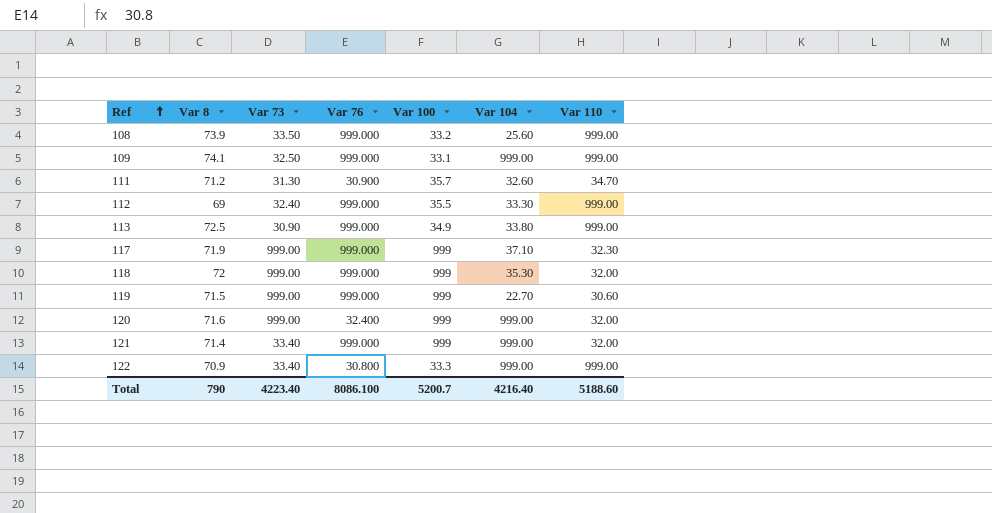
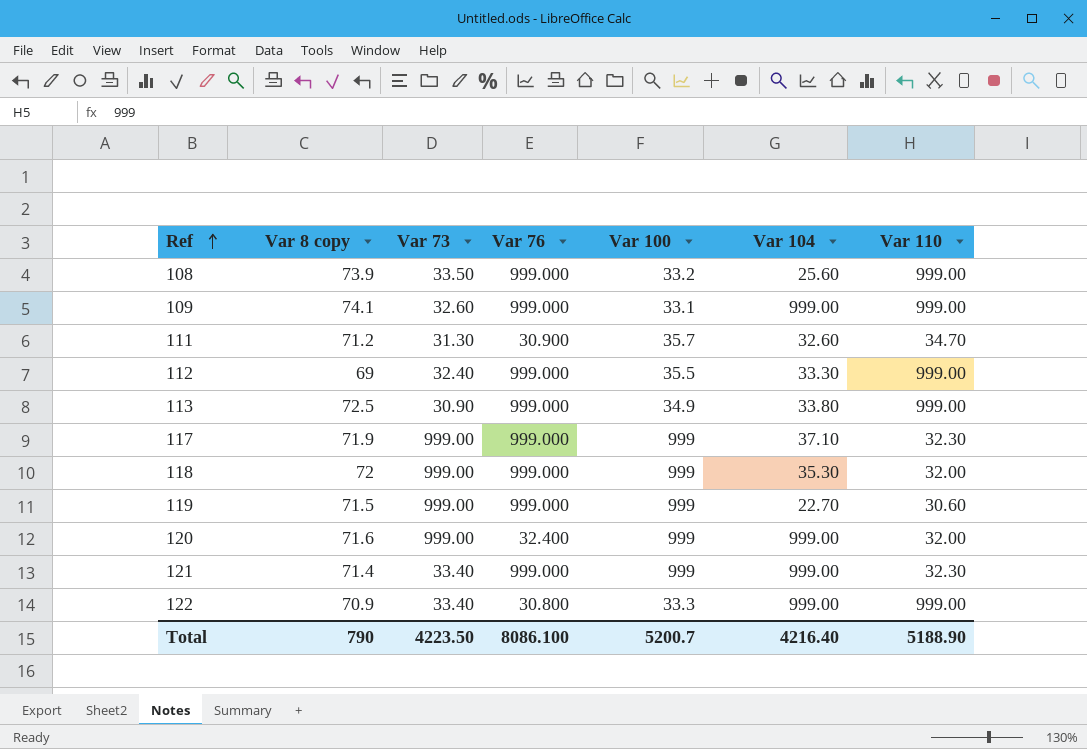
column name: Var 8 -> Var 8 copy
109 | Var 73: 32.50 -> 32.60
121 | Var 110: 32.00 -> 32.30
Total | Var 73: 4223.40 -> 4223.50
Total | Var 110: 5188.60 -> 5188.90

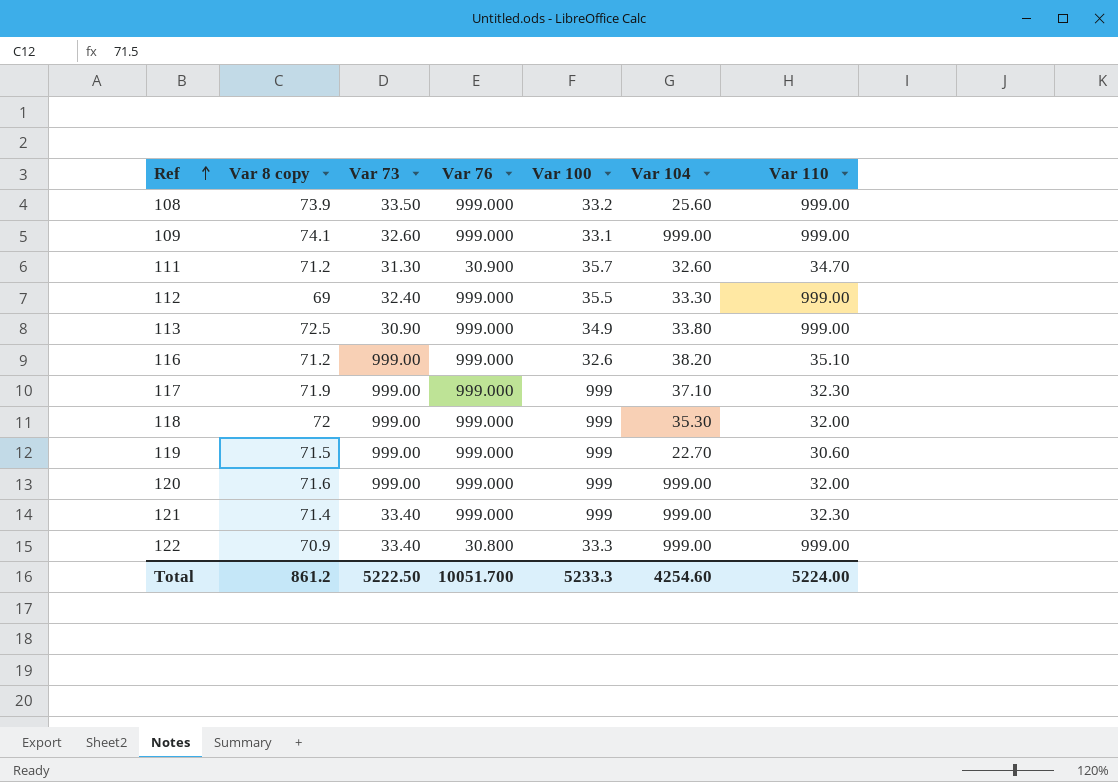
row 116: none -> 71.2 | 999.00 | 999.000 | 32.6 | 38.20 | 35.10
120 | Var 76: 32.400 -> 999.000
Total | Var 8 copy: 790 -> 861.2
Total | Var 73: 4223.50 -> 5222.50
Total | Var 76: 8086.100 -> 10051.700
Total | Var 100: 5200.7 -> 5233.3
Total | Var 104: 4216.40 -> 4254.60
Total | Var 110: 5188.90 -> 5224.00

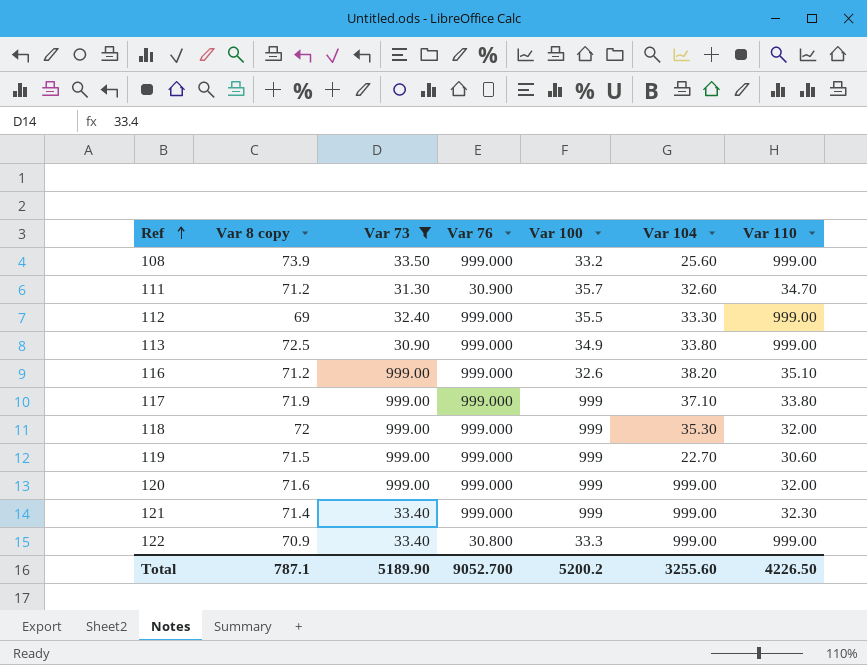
filter: none -> Var 73 != 32.60
117 | Var 110: 32.30 -> 33.80
Total | Var 8 copy: 861.2 -> 787.1
Total | Var 73: 5222.50 -> 5189.90
Total | Var 76: 10051.700 -> 9052.700
Total | Var 100: 5233.3 -> 5200.2
Total | Var 104: 4254.60 -> 3255.60
Total | Var 110: 5224.00 -> 4226.50

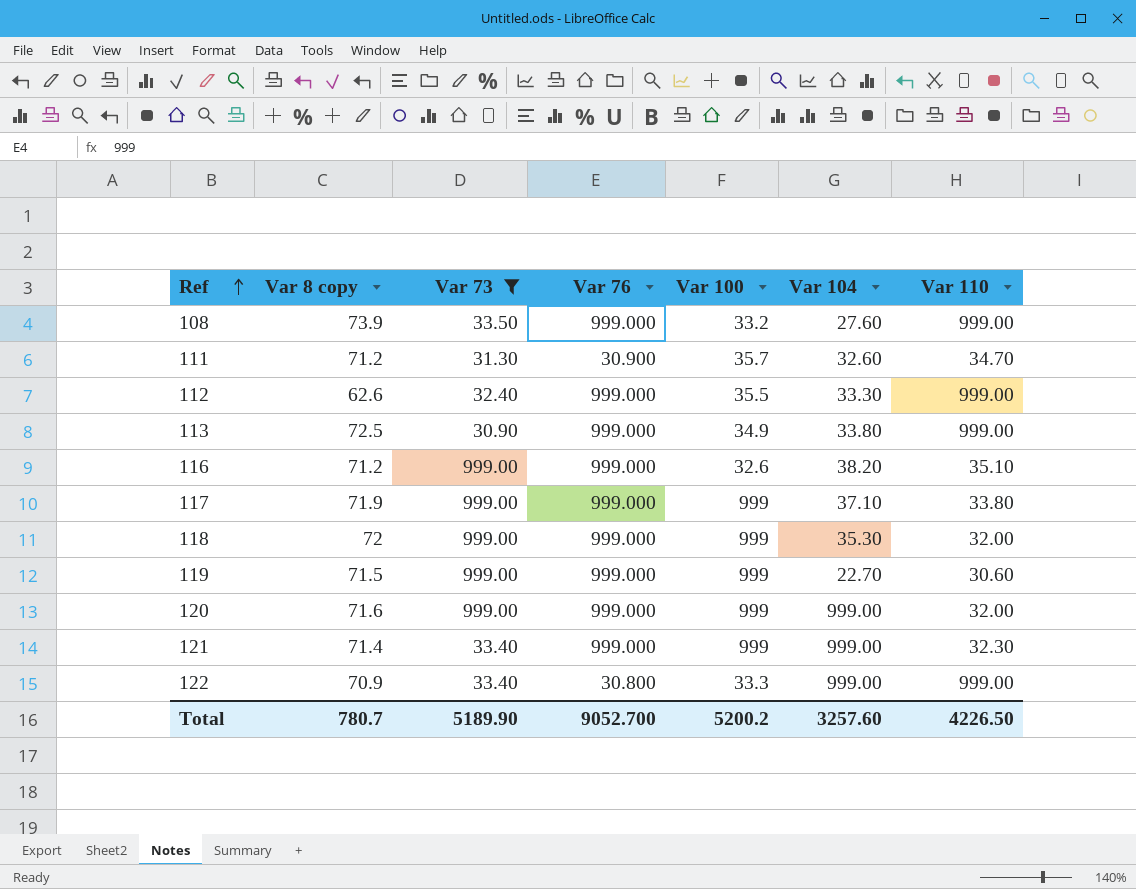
108 | Var 104: 25.60 -> 27.60
112 | Var 8 copy: 69 -> 62.6
Total | Var 8 copy: 787.1 -> 780.7
Total | Var 104: 3255.60 -> 3257.60

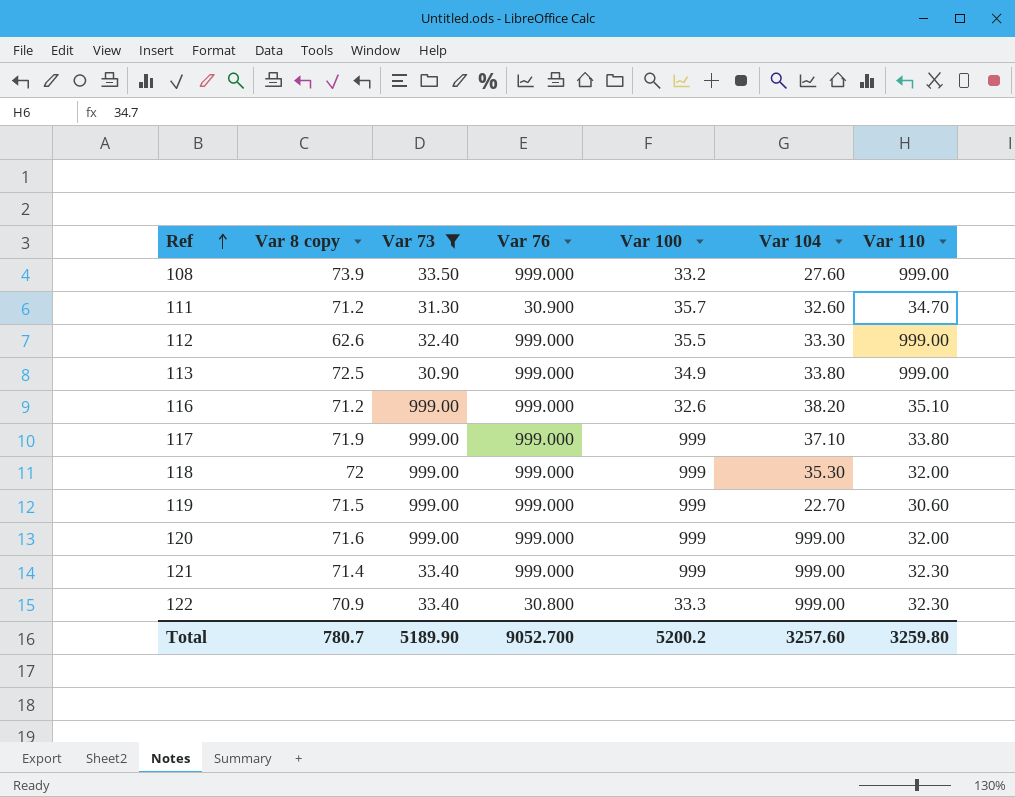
122 | Var 110: 999.00 -> 32.30
Total | Var 110: 4226.50 -> 3259.80

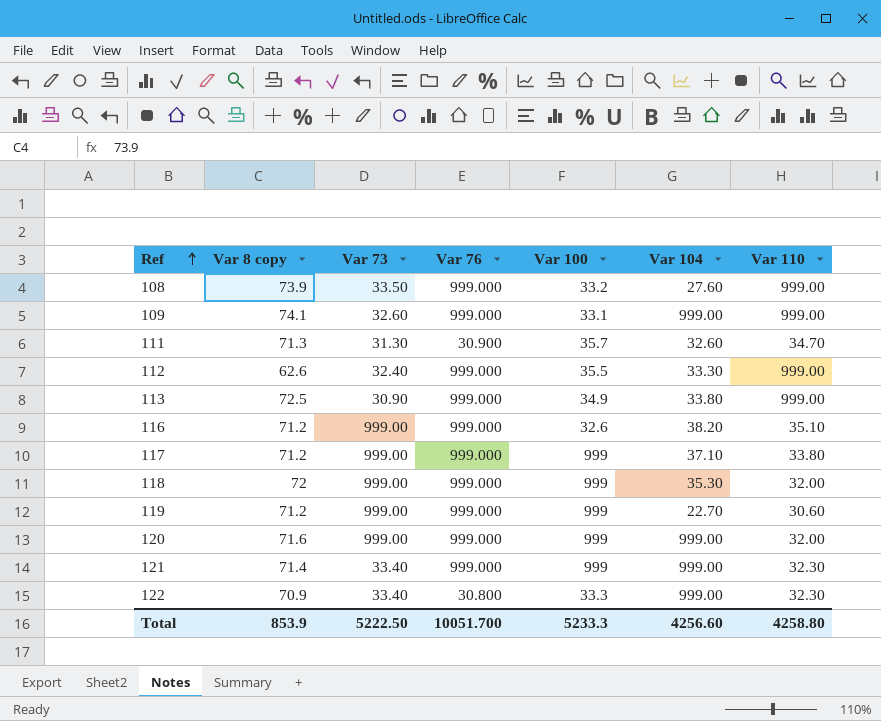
filter: Var 73 != 32.60 -> none
111 | Var 8 copy: 71.2 -> 71.3
117 | Var 8 copy: 71.9 -> 71.2
119 | Var 8 copy: 71.5 -> 71.2
Total | Var 8 copy: 780.7 -> 853.9
Total | Var 73: 5189.90 -> 5222.50
Total | Var 76: 9052.700 -> 10051.700
Total | Var 100: 5200.2 -> 5233.3
Total | Var 104: 3257.60 -> 4256.60
Total | Var 110: 3259.80 -> 4258.80

